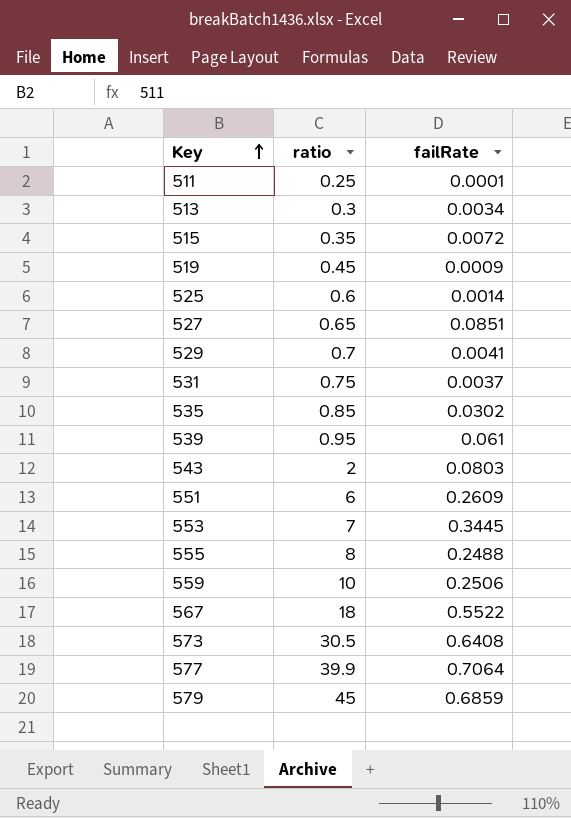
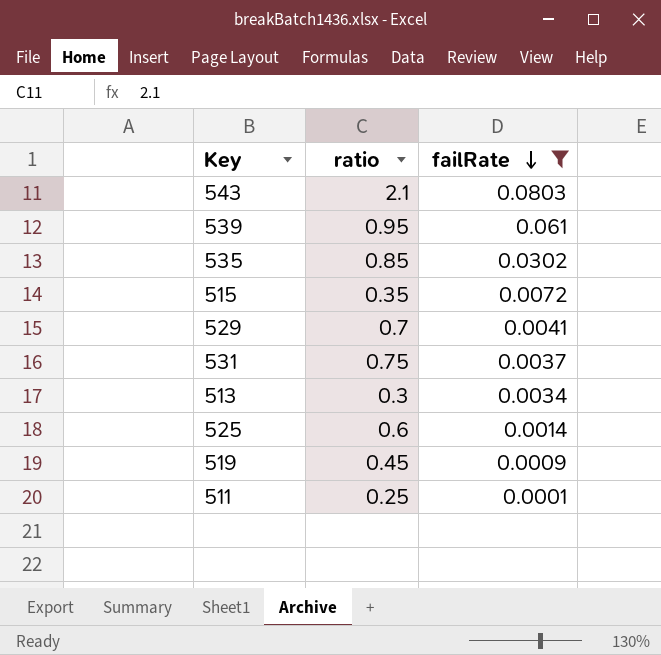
filter: none -> failRate <= 0.0803
row order: Key ascending -> failRate descending
543 | ratio: 2 -> 2.1

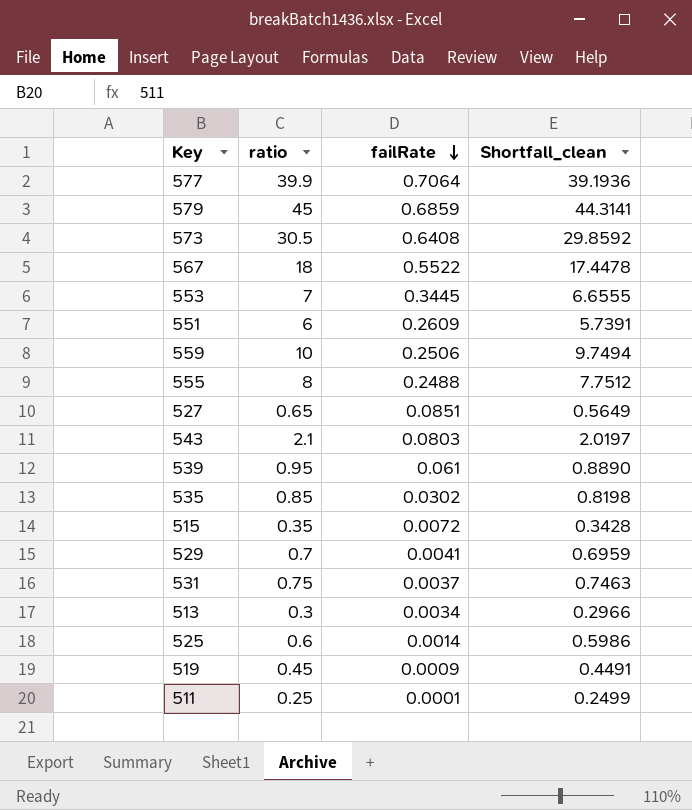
filter: failRate <= 0.0803 -> none
column Shortfall_clean | formula: none -> [ratio] - [failRate]

